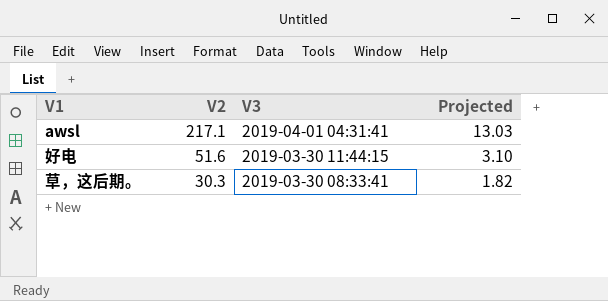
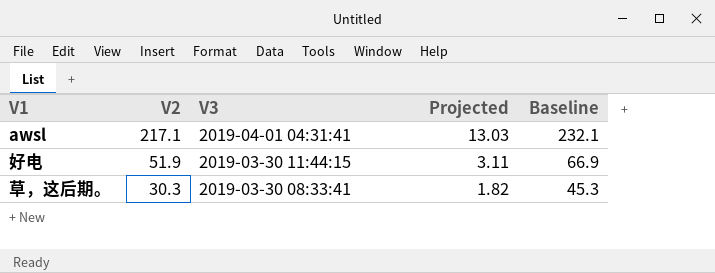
column Baseline | formula: none -> [V2] + 15
好电 | V2: 51.6 -> 51.9
好电 | Projected: 3.10 -> 3.11

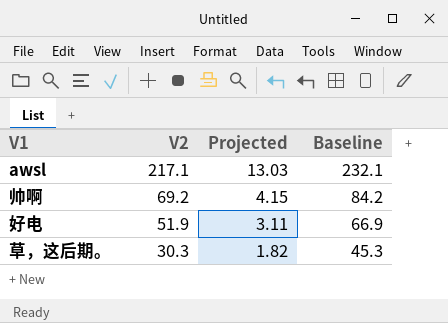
column V3 | position: 3 -> none
row 帅啊: none -> 69.2 | 4.15 | 84.2

